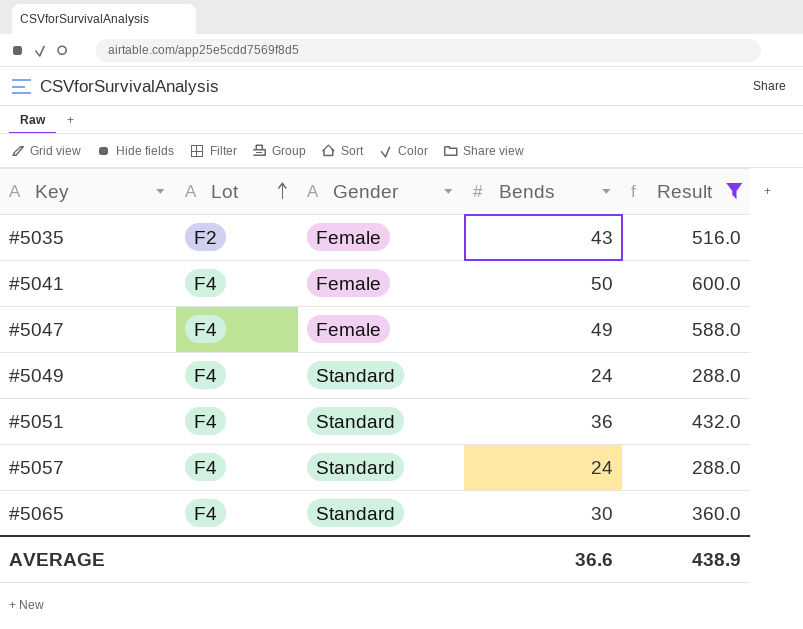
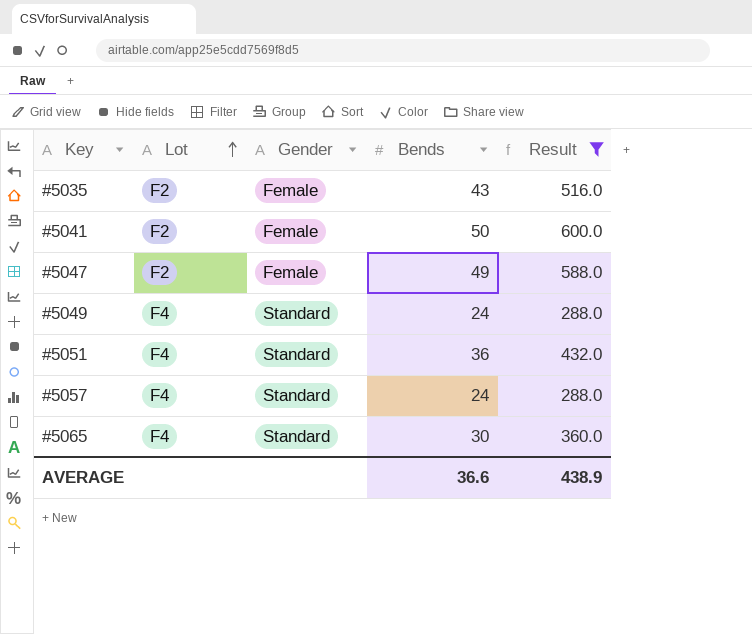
#5041 | Lot: F4 -> F2
#5047 | Lot: F4 -> F2

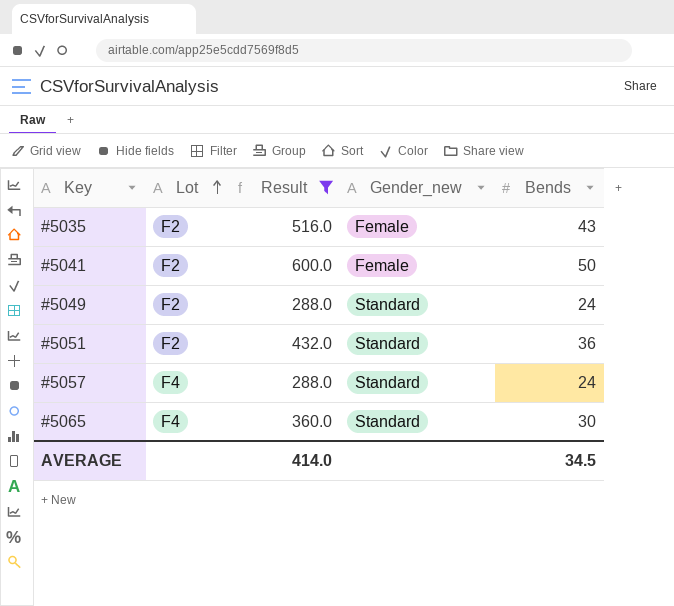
column Result | position: 5 -> 3
column name: Gender -> Gender_new
row #5047: F2 | Female | 49 | 588.0 -> none
#5049 | Lot: F4 -> F2
#5051 | Lot: F4 -> F2
AVERAGE | Result: 438.9 -> 414.0
AVERAGE | Bends: 36.6 -> 34.5

